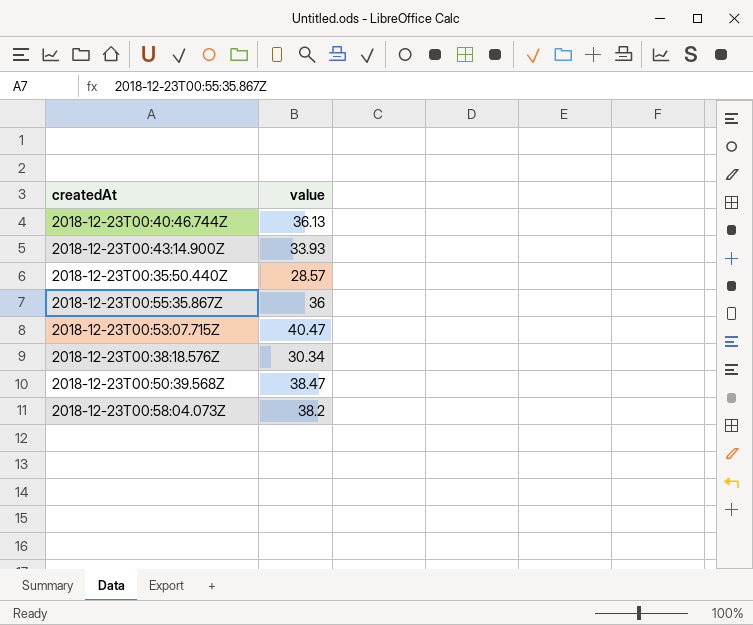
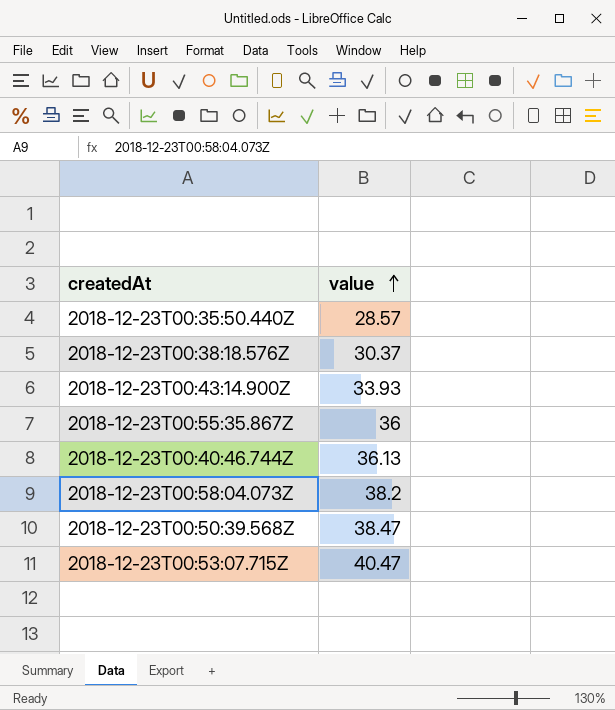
row order: none -> value ascending
2018-12-23T00:38:18.576Z | value: 30.34 -> 30.37

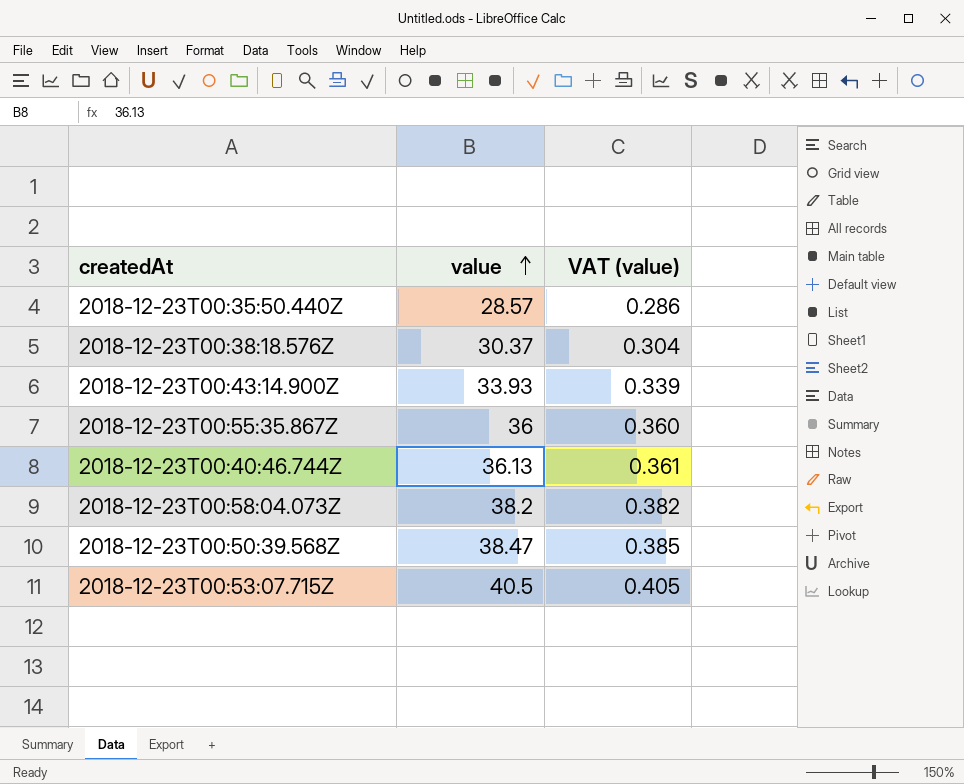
column VAT (value) | formula: none -> [value] * 0.01
2018-12-23T00:53:07.715Z | value: 40.47 -> 40.5

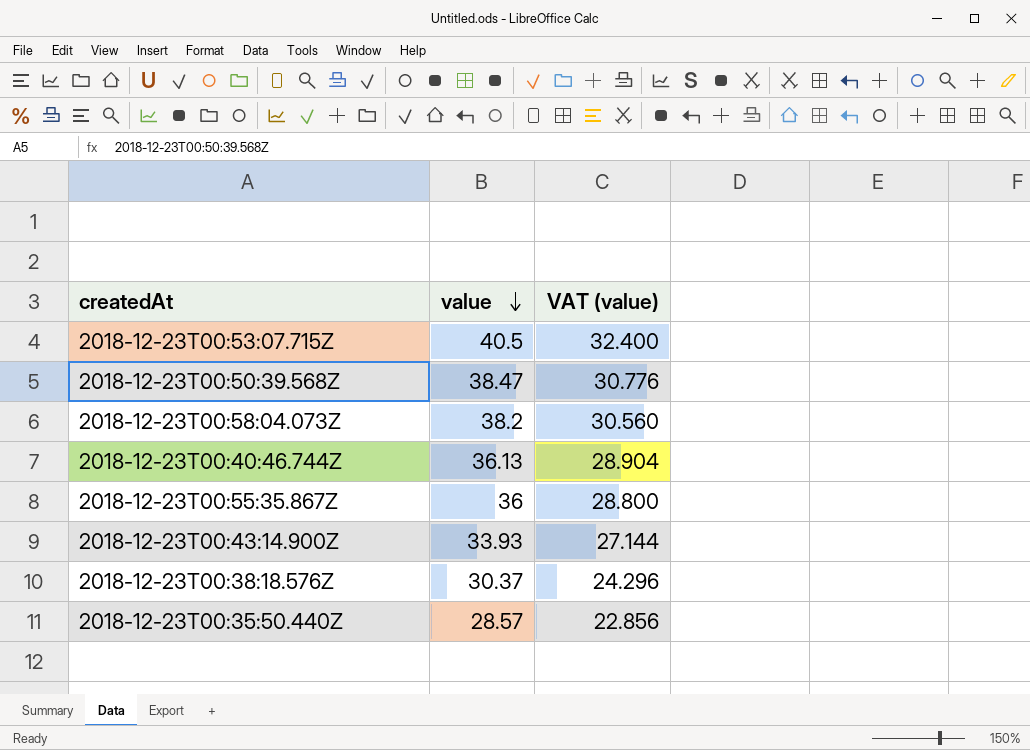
row order: value ascending -> value descending
column VAT (value) | formula: [value] * 0.01 -> [value] * 0.8

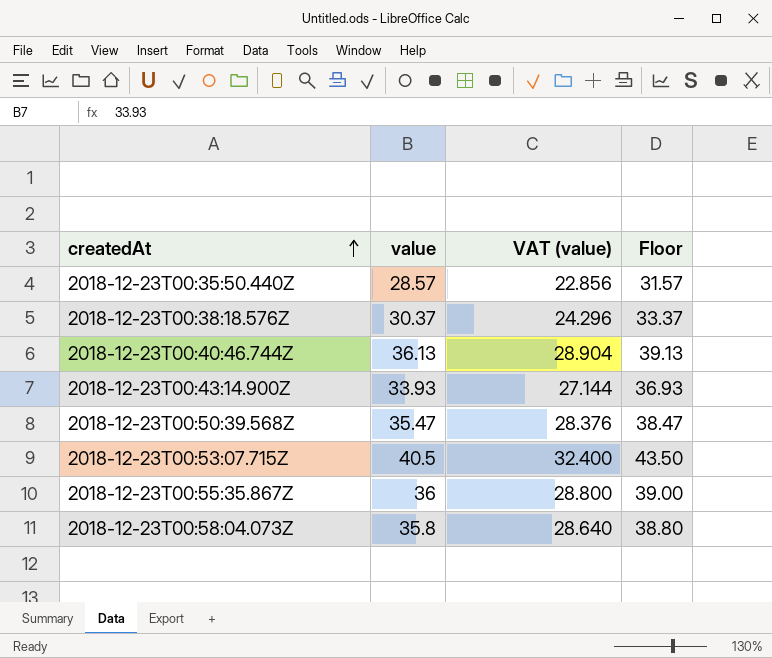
row order: value descending -> createdAt ascending
column Floor | formula: none -> [value] + 3
2018-12-23T00:50:39.568Z | value: 38.47 -> 35.47
2018-12-23T00:50:39.568Z | VAT (value): 30.776 -> 28.376
2018-12-23T00:58:04.073Z | value: 38.2 -> 35.8
2018-12-23T00:58:04.073Z | VAT (value): 30.560 -> 28.640

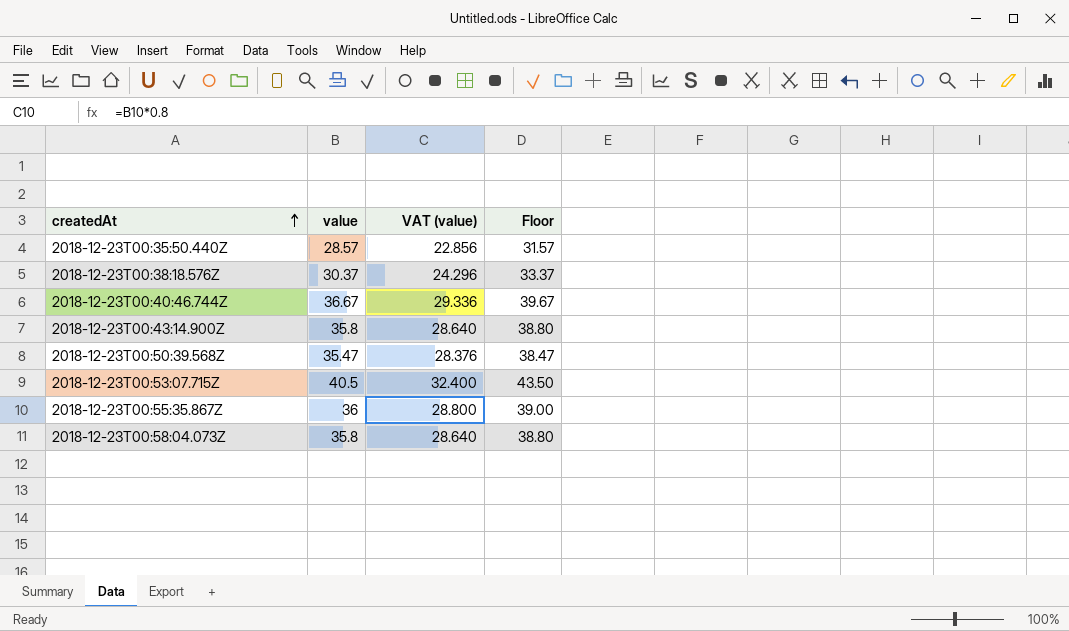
2018-12-23T00:40:46.744Z | value: 36.13 -> 36.67
2018-12-23T00:40:46.744Z | VAT (value): 28.904 -> 29.336
2018-12-23T00:40:46.744Z | Floor: 39.13 -> 39.67
2018-12-23T00:43:14.900Z | value: 33.93 -> 35.8
2018-12-23T00:43:14.900Z | VAT (value): 27.144 -> 28.640
2018-12-23T00:43:14.900Z | Floor: 36.93 -> 38.80

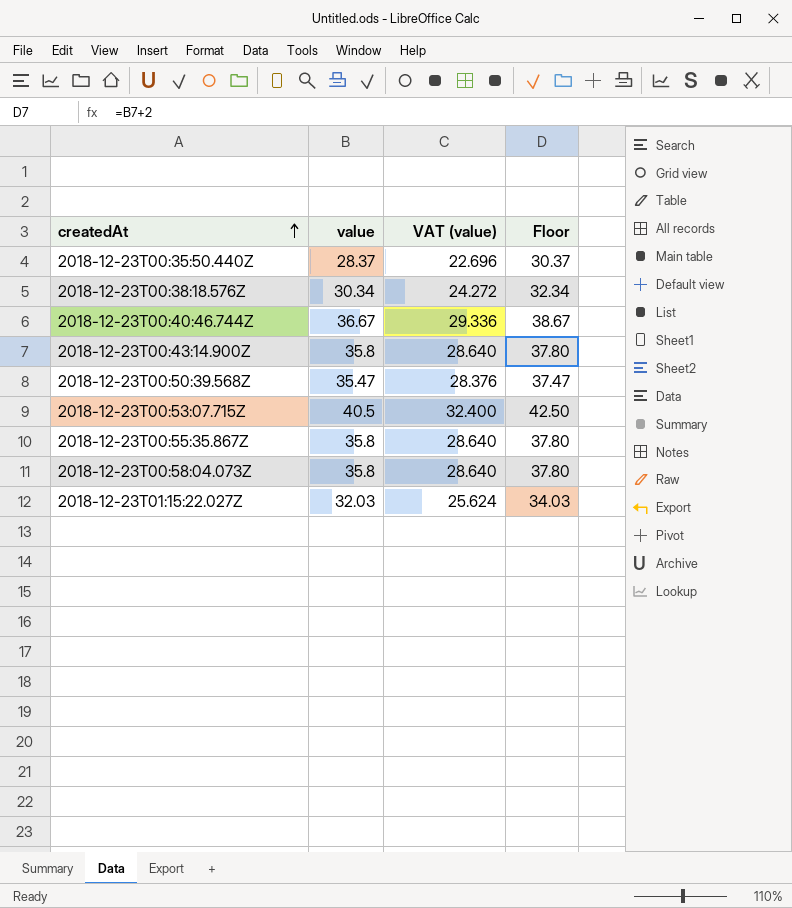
column Floor | formula: [value] + 3 -> [value] + 2
2018-12-23T00:35:50.440Z | value: 28.57 -> 28.37
2018-12-23T00:35:50.440Z | VAT (value): 22.856 -> 22.696
2018-12-23T00:38:18.576Z | value: 30.37 -> 30.34
2018-12-23T00:38:18.576Z | VAT (value): 24.296 -> 24.272
2018-12-23T00:55:35.867Z | value: 36 -> 35.8
2018-12-23T00:55:35.867Z | VAT (value): 28.800 -> 28.640
row 2018-12-23T01:15:22.027Z: none -> 32.03 | 25.624 | 34.03

